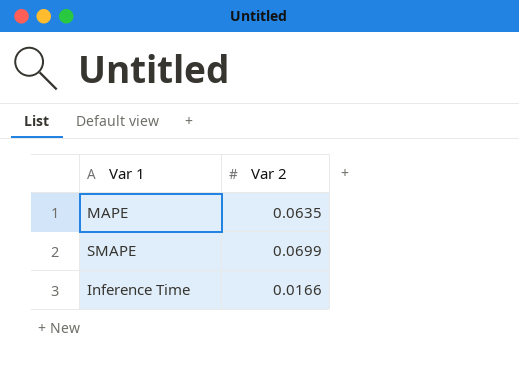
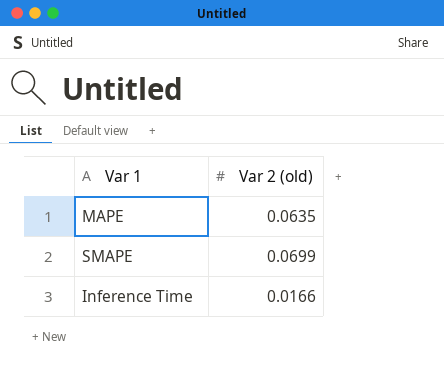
column name: Var 2 -> Var 2 (old)

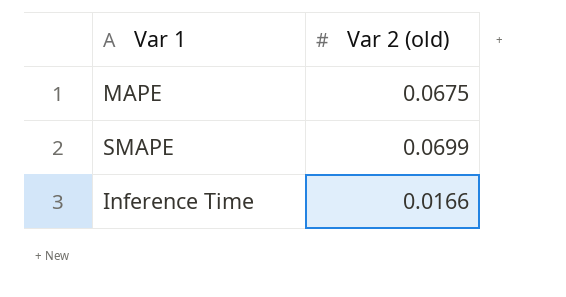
MAPE | Var 2 (old): 0.0635 -> 0.0675

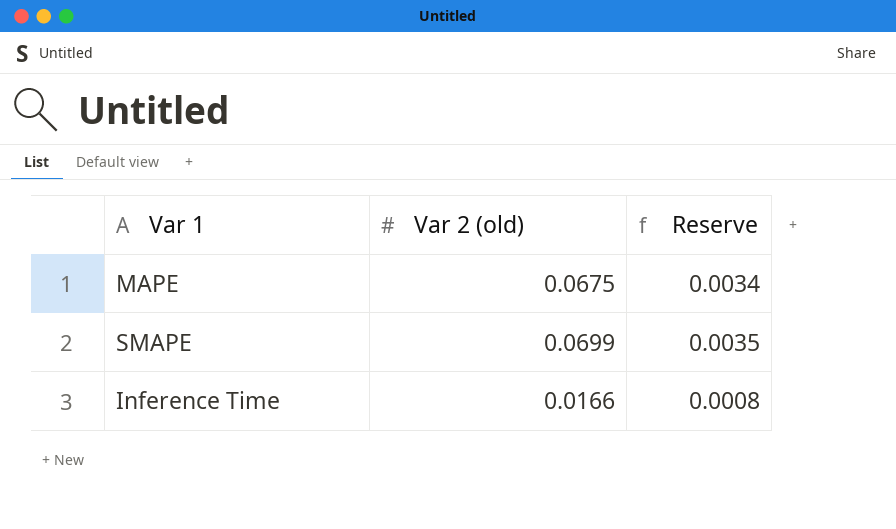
column Reserve | formula: none -> [Var 2 (old)] * 0.05

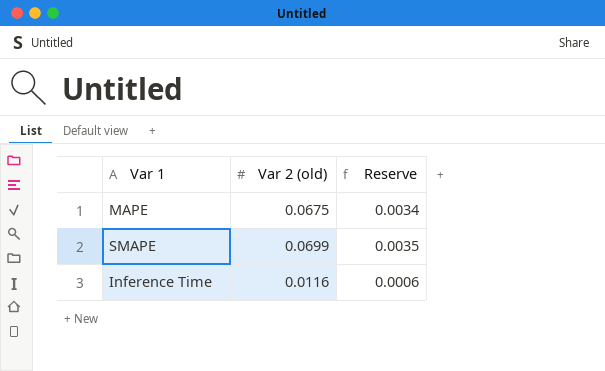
Inference Time | Var 2 (old): 0.0166 -> 0.0116
Inference Time | Reserve: 0.0008 -> 0.0006

